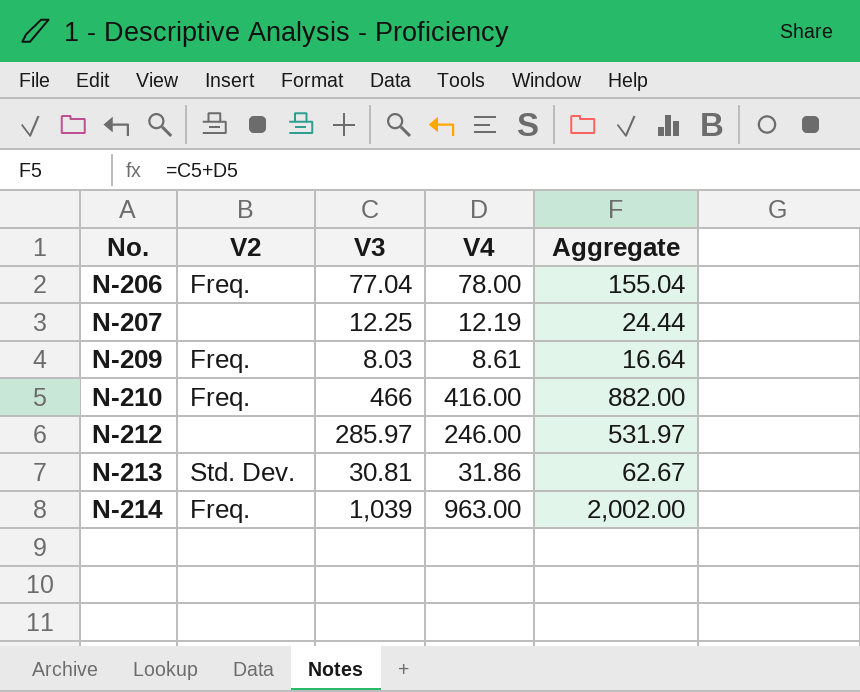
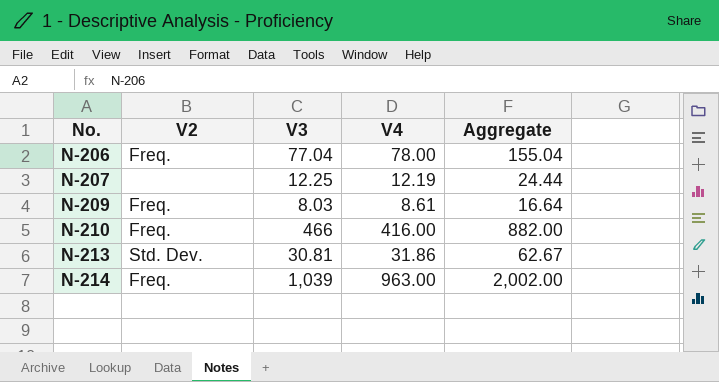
row N-212: none | 285.97 | 246.00 | 531.97 -> none

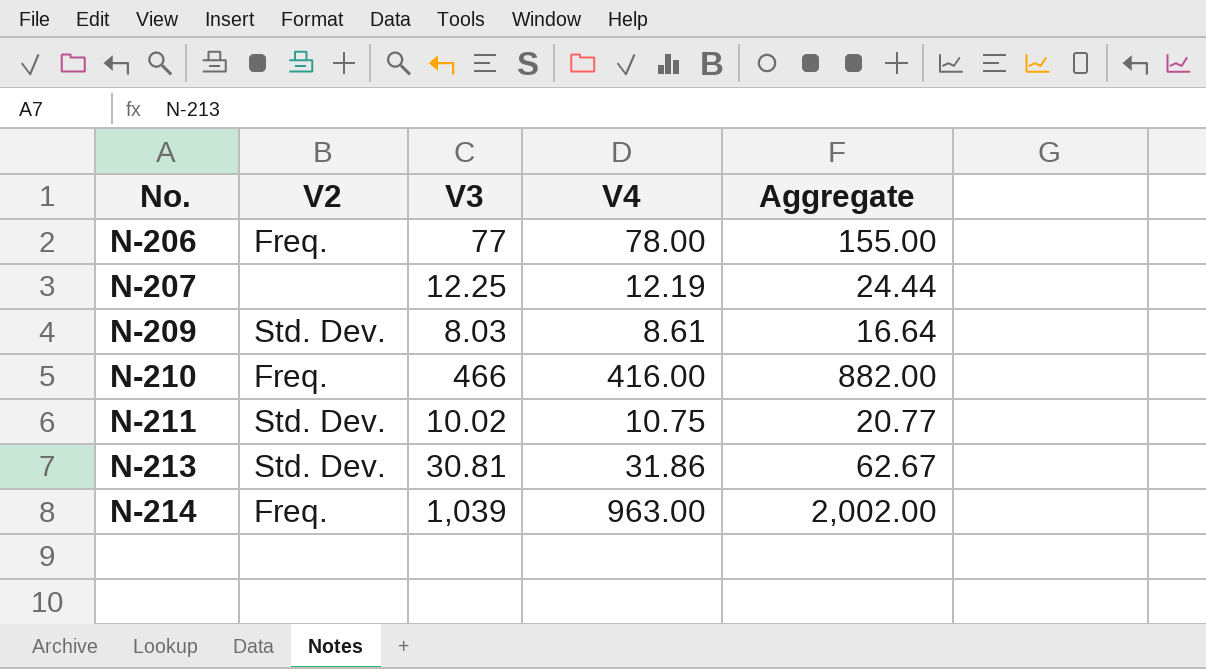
N-206 | V3: 77.04 -> 77
N-206 | Aggregate: 155.04 -> 155.00
N-209 | V2: Freq. -> Std. Dev.
row N-211: none -> Std. Dev. | 10.02 | 10.75 | 20.77

